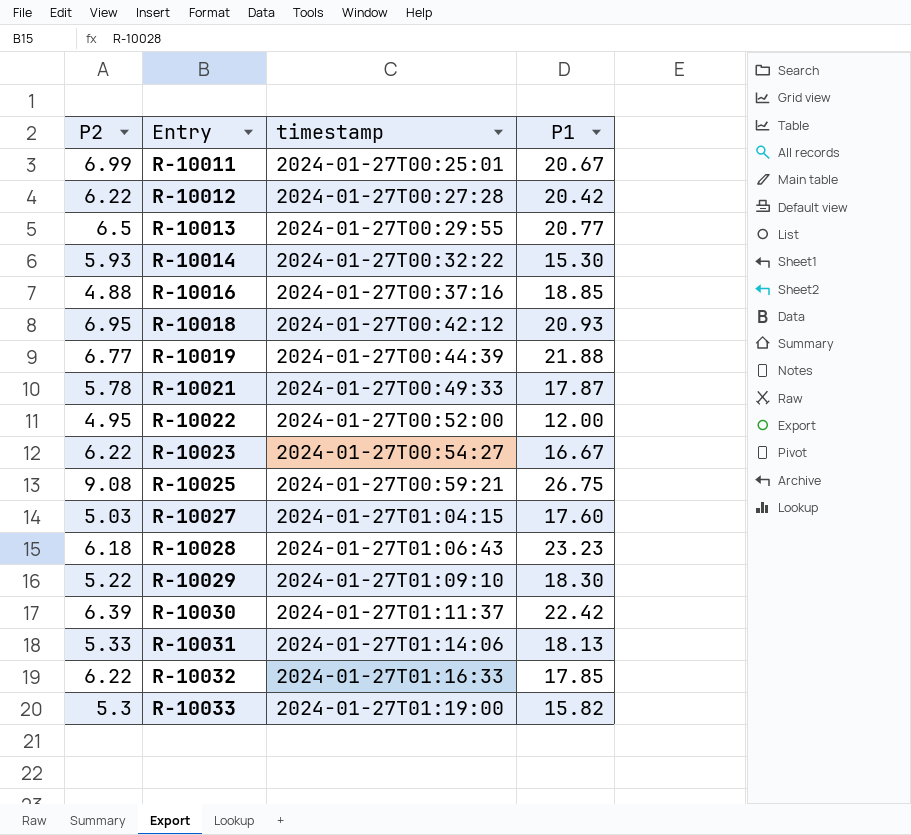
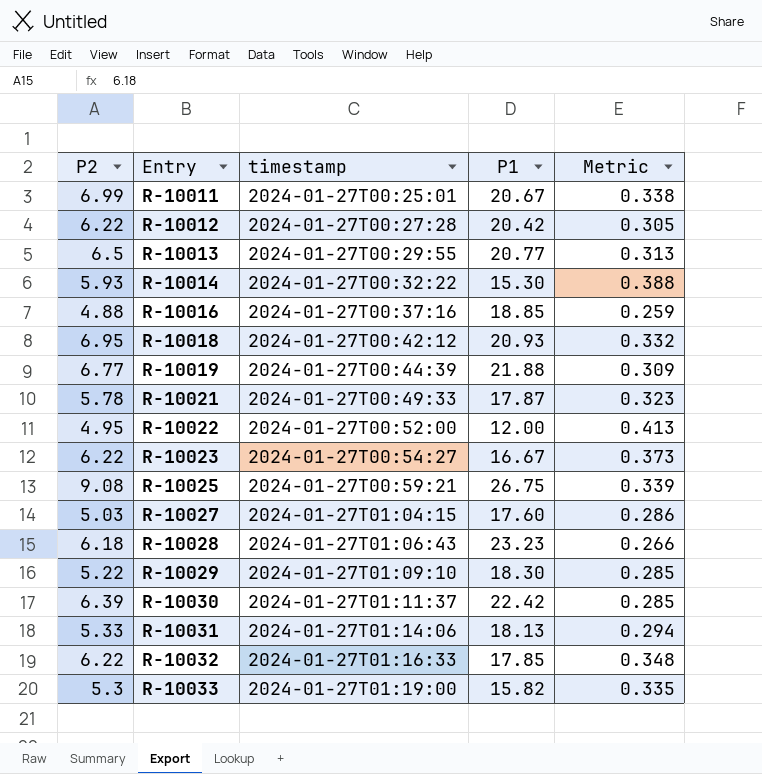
column Metric | formula: none -> [P2] / [P1]

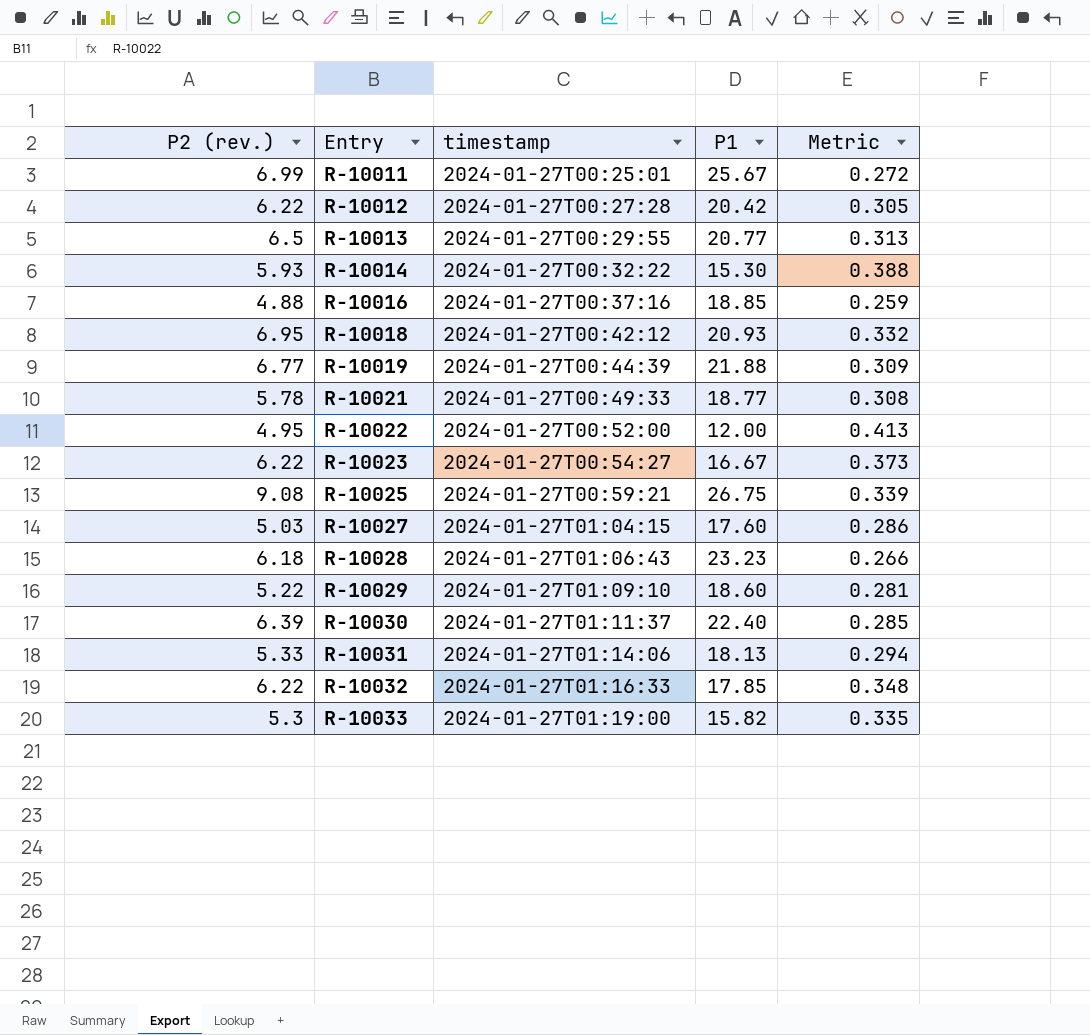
column name: P2 -> P2 (rev.)
R-10011 | P1: 20.67 -> 25.67
R-10011 | Metric: 0.338 -> 0.272
R-10021 | P1: 17.87 -> 18.77
R-10021 | Metric: 0.323 -> 0.308
R-10029 | P1: 18.30 -> 18.60
R-10029 | Metric: 0.285 -> 0.281
R-10030 | P1: 22.42 -> 22.40

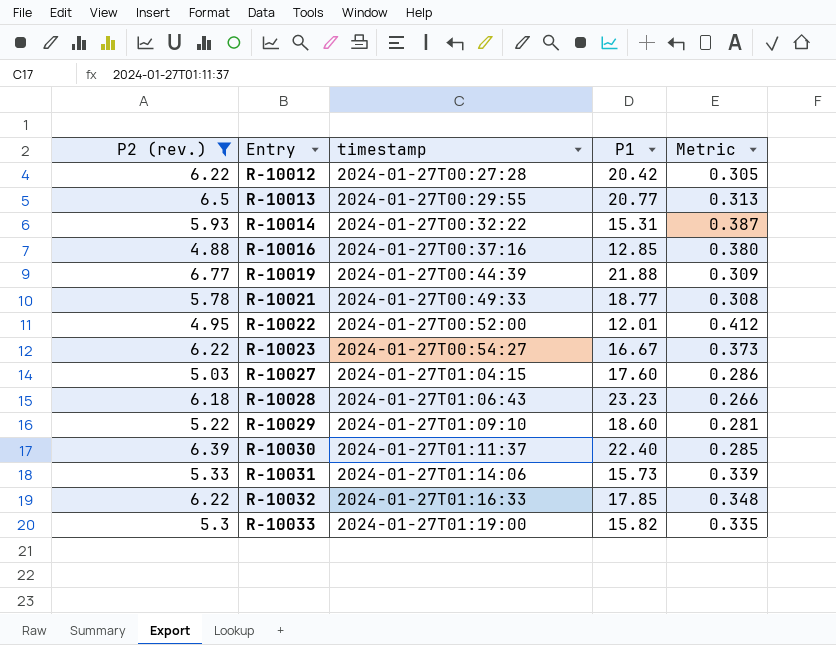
filter: none -> P2 (rev.) <= 6.77
R-10014 | P1: 15.30 -> 15.31
R-10014 | Metric: 0.388 -> 0.387
R-10016 | P1: 18.85 -> 12.85
R-10016 | Metric: 0.259 -> 0.380
R-10022 | P1: 12.00 -> 12.01
R-10022 | Metric: 0.413 -> 0.412
R-10031 | P1: 18.13 -> 15.73
R-10031 | Metric: 0.294 -> 0.339

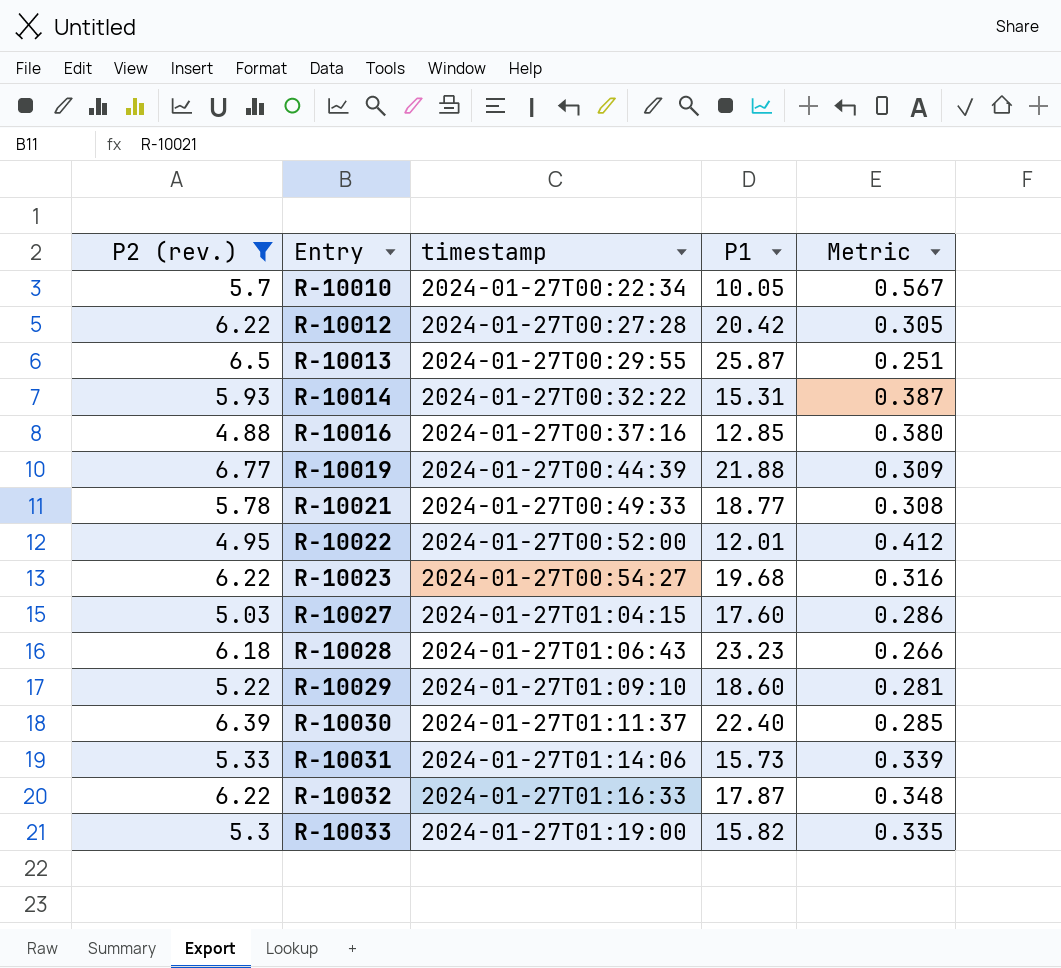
row R-10010: none -> 5.7 | 2024-01-27T00:22:34 | 10.05 | 0.567
R-10013 | P1: 20.77 -> 25.87
R-10013 | Metric: 0.313 -> 0.251
R-10023 | P1: 16.67 -> 19.68
R-10023 | Metric: 0.373 -> 0.316
R-10032 | P1: 17.85 -> 17.87

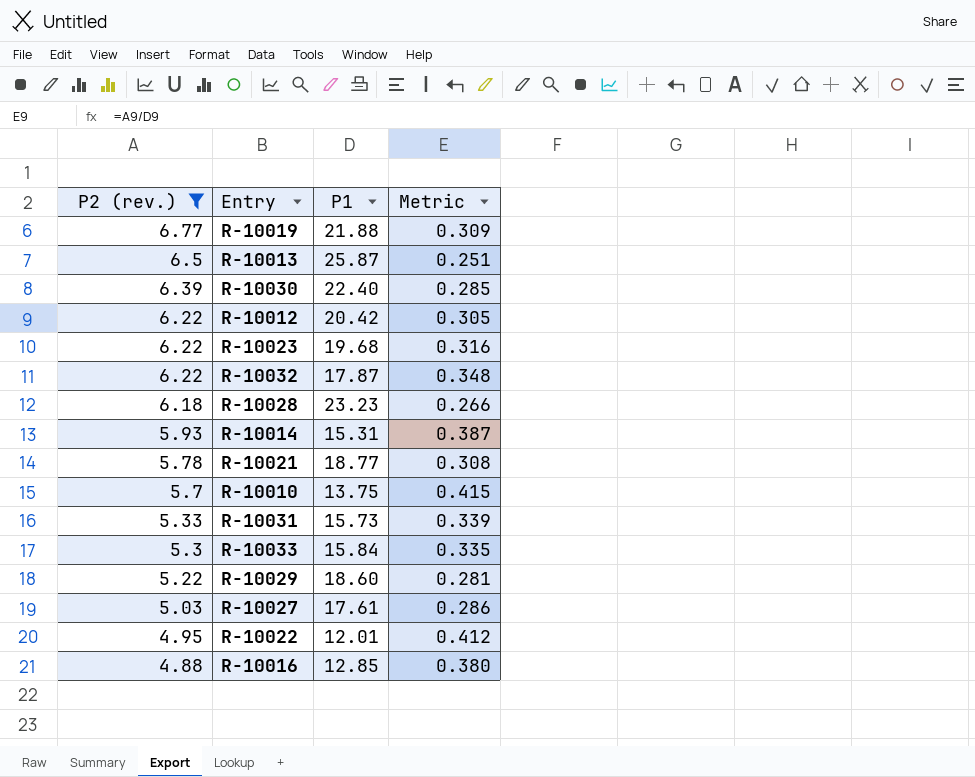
row order: Entry ascending -> P2 (rev.) descending
column timestamp | position: 3 -> none
R-10010 | P1: 10.05 -> 13.75
R-10010 | Metric: 0.567 -> 0.415
R-10033 | P1: 15.82 -> 15.84
R-10027 | P1: 17.60 -> 17.61

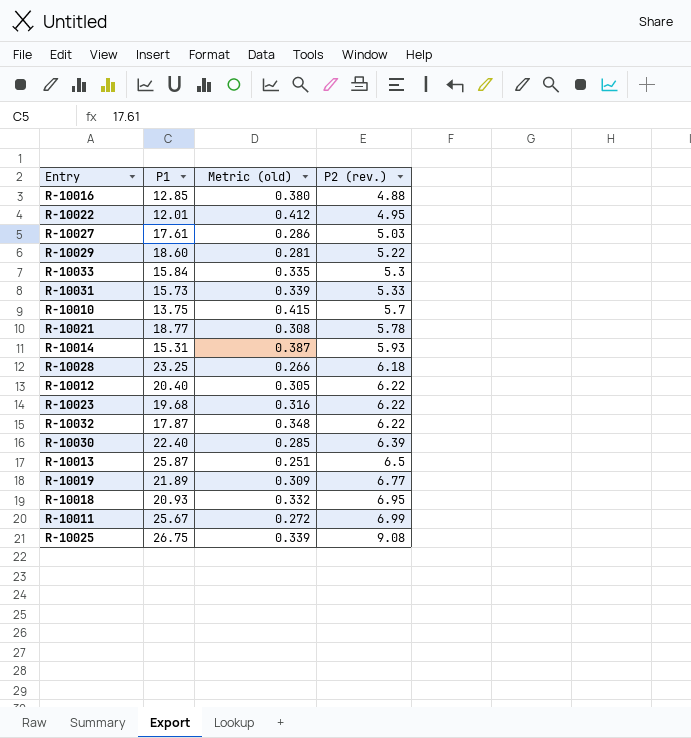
filter: P2 (rev.) <= 6.77 -> none
row order: P2 (rev.) descending -> P2 (rev.) ascending
column name: Metric -> Metric (old)
column P2 (rev.) | position: 1 -> 4
R-10028 | P1: 23.23 -> 23.25
R-10012 | P1: 20.42 -> 20.40
R-10019 | P1: 21.88 -> 21.89

